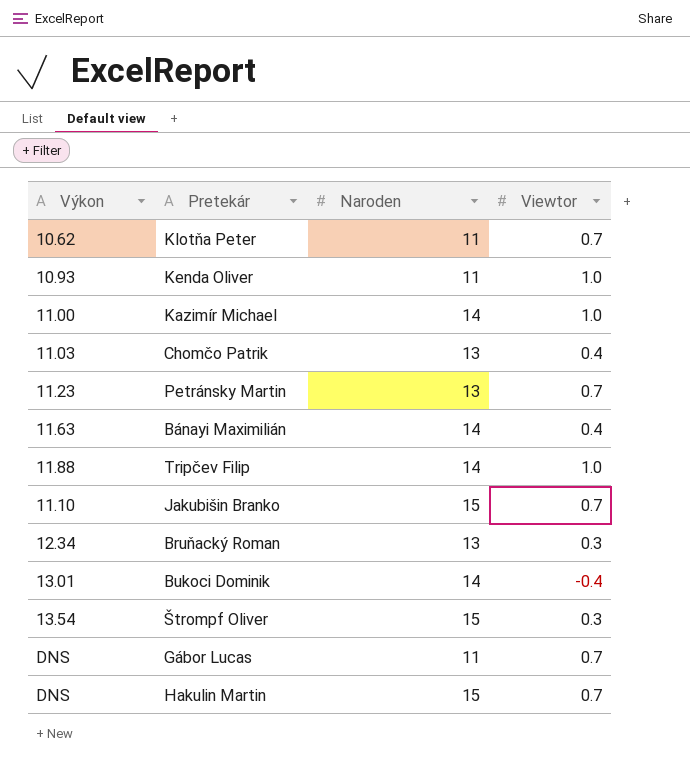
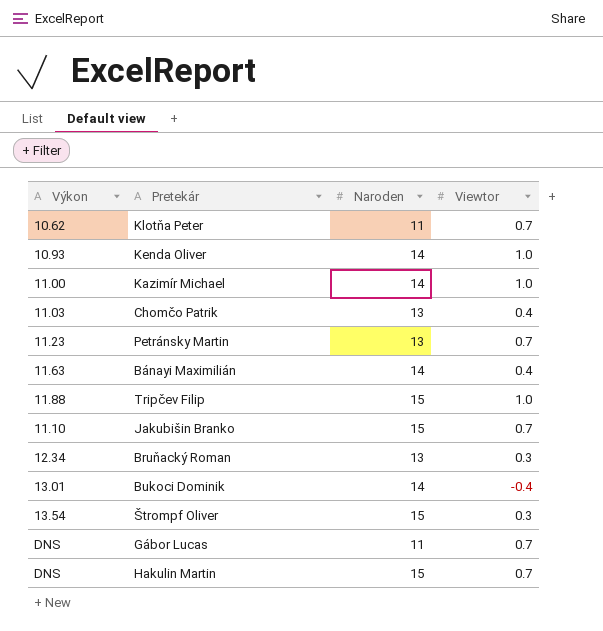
Kenda Oliver | Naroden: 11 -> 14
Tripčev Filip | Naroden: 14 -> 15

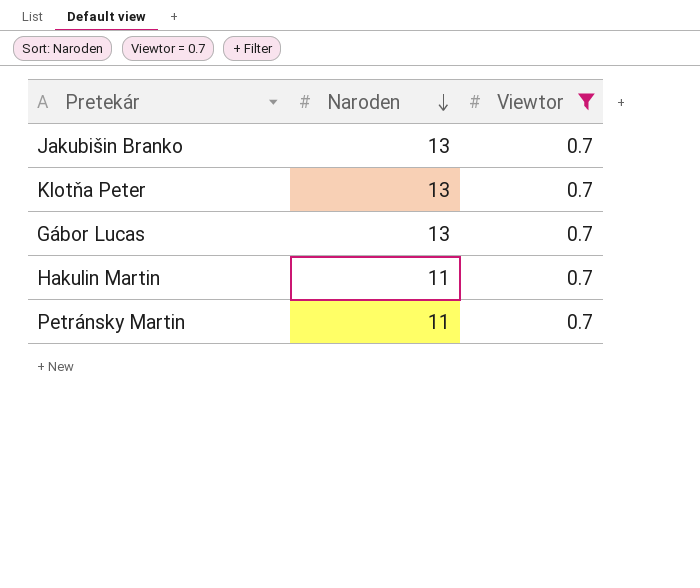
filter: none -> Viewtor = 0.7
row order: none -> Naroden descending
column Výkon | position: 1 -> none
Jakubišin Branko | Naroden: 15 -> 13
Klotňa Peter | Naroden: 11 -> 13
Gábor Lucas | Naroden: 11 -> 13
Hakulin Martin | Naroden: 15 -> 11
Petránsky Martin | Naroden: 13 -> 11

